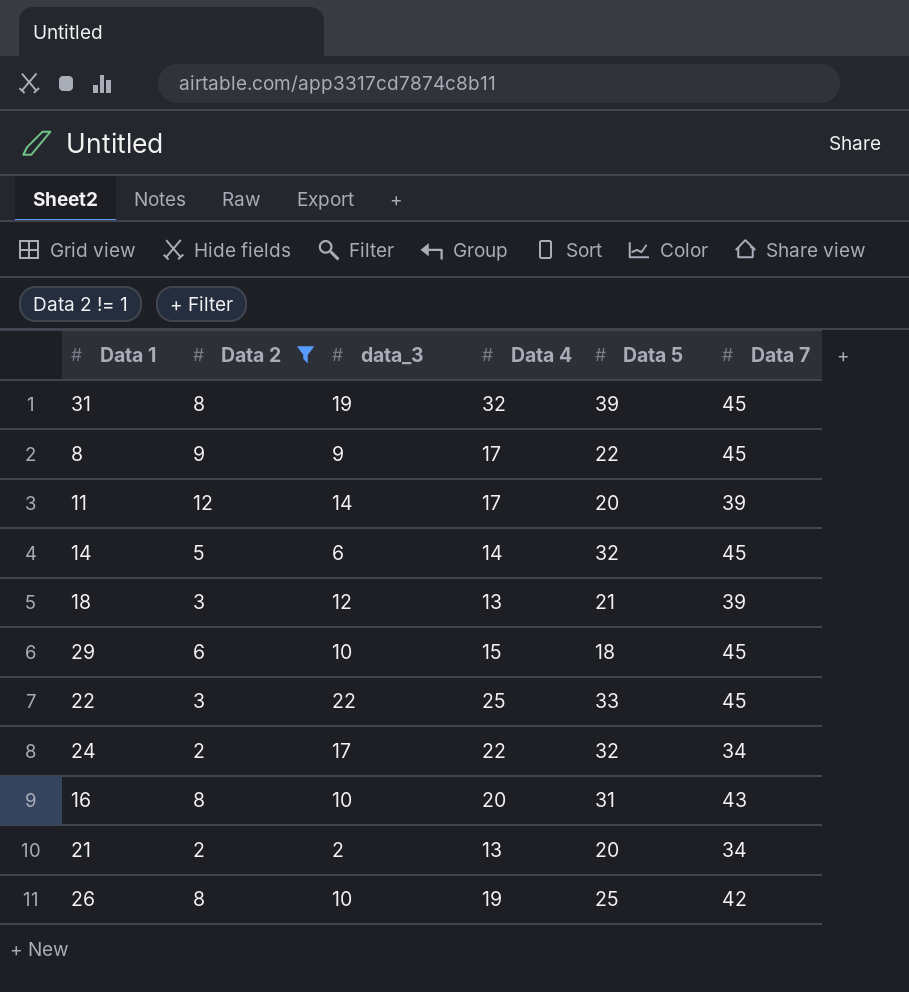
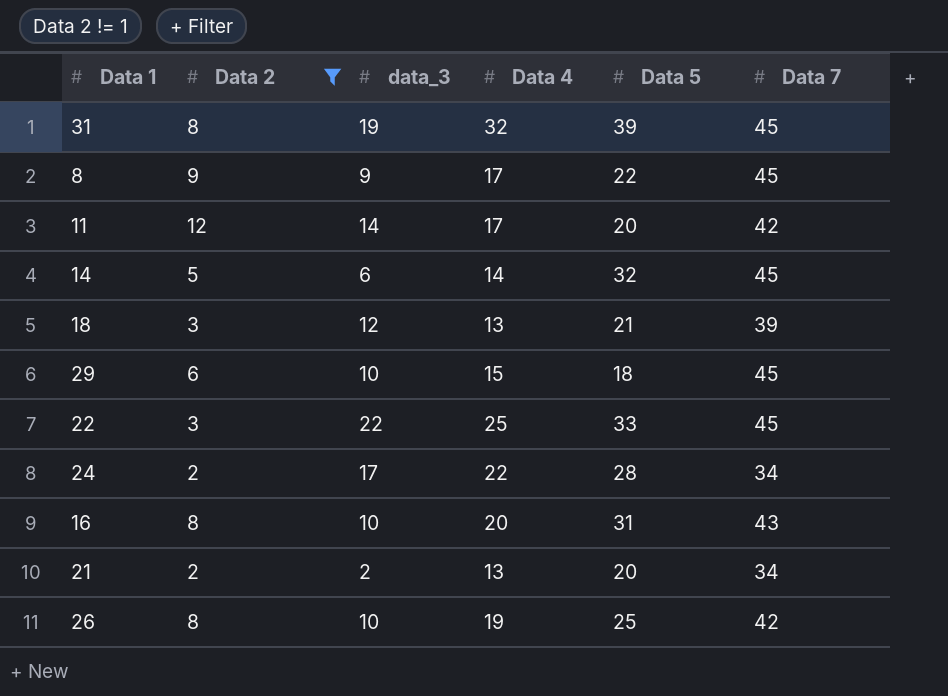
11 | Data 7: 39 -> 42
24 | Data 5: 32 -> 28

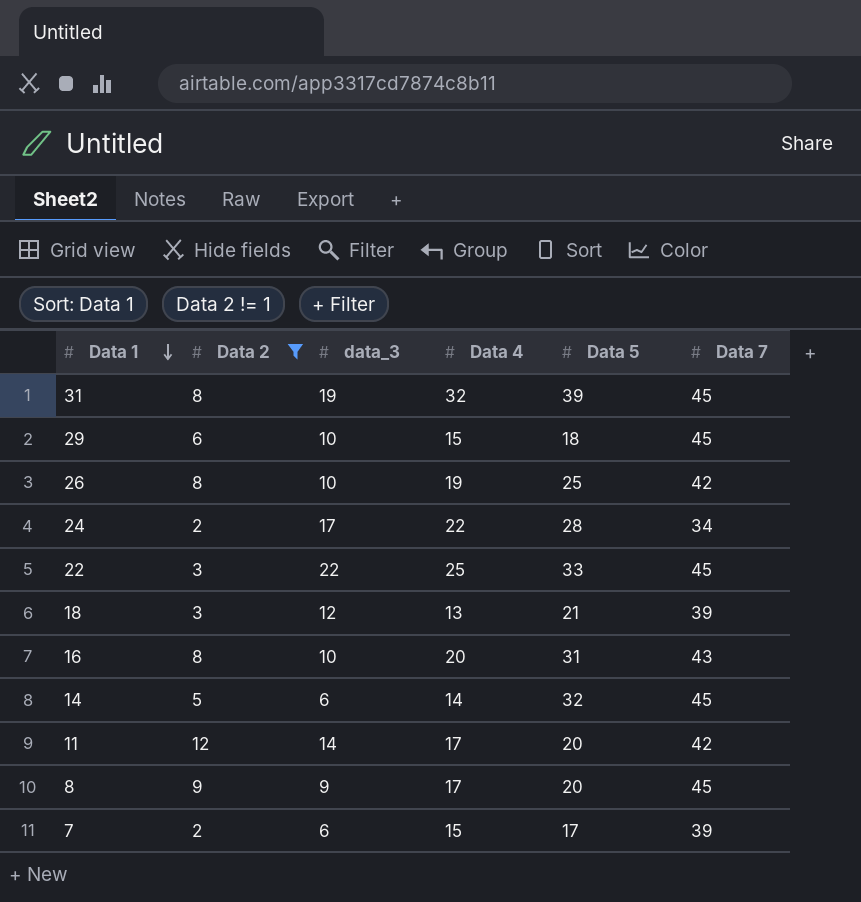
row order: none -> Data 1 descending
row 21: 2 | 2 | 13 | 20 | 34 -> none
8 | Data 5: 22 -> 20
row 7: none -> 2 | 6 | 15 | 17 | 39

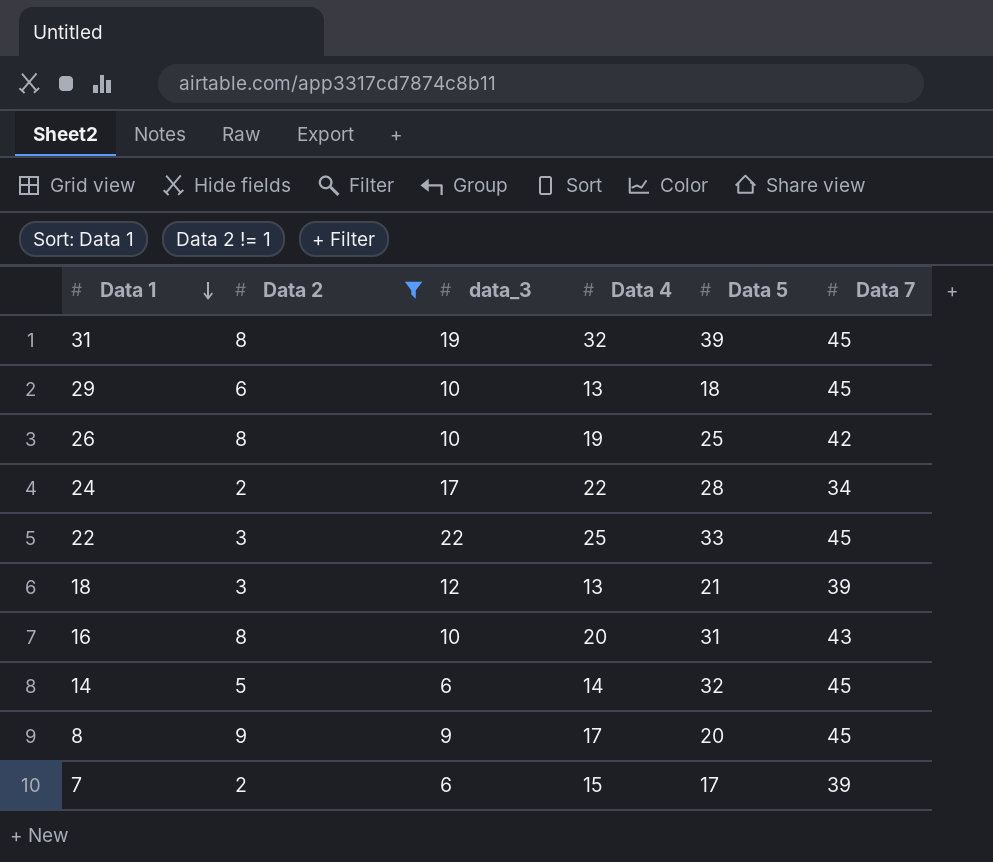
row 11: 12 | 14 | 17 | 20 | 42 -> none
29 | Data 4: 15 -> 13

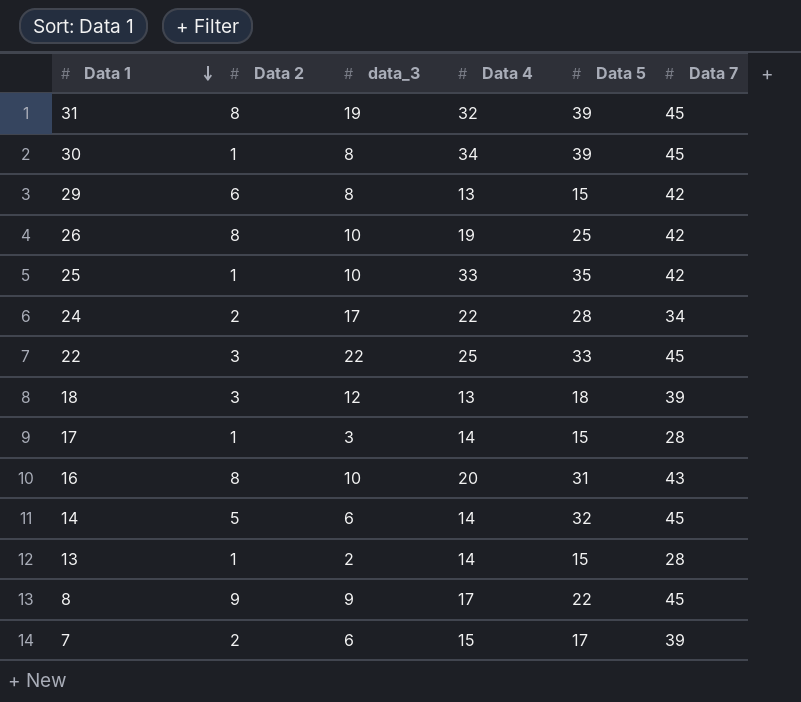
filter: Data 2 != 1 -> none
29 | data_3: 10 -> 8
29 | Data 5: 18 -> 15
29 | Data 7: 45 -> 42
18 | Data 5: 21 -> 18
8 | Data 5: 20 -> 22

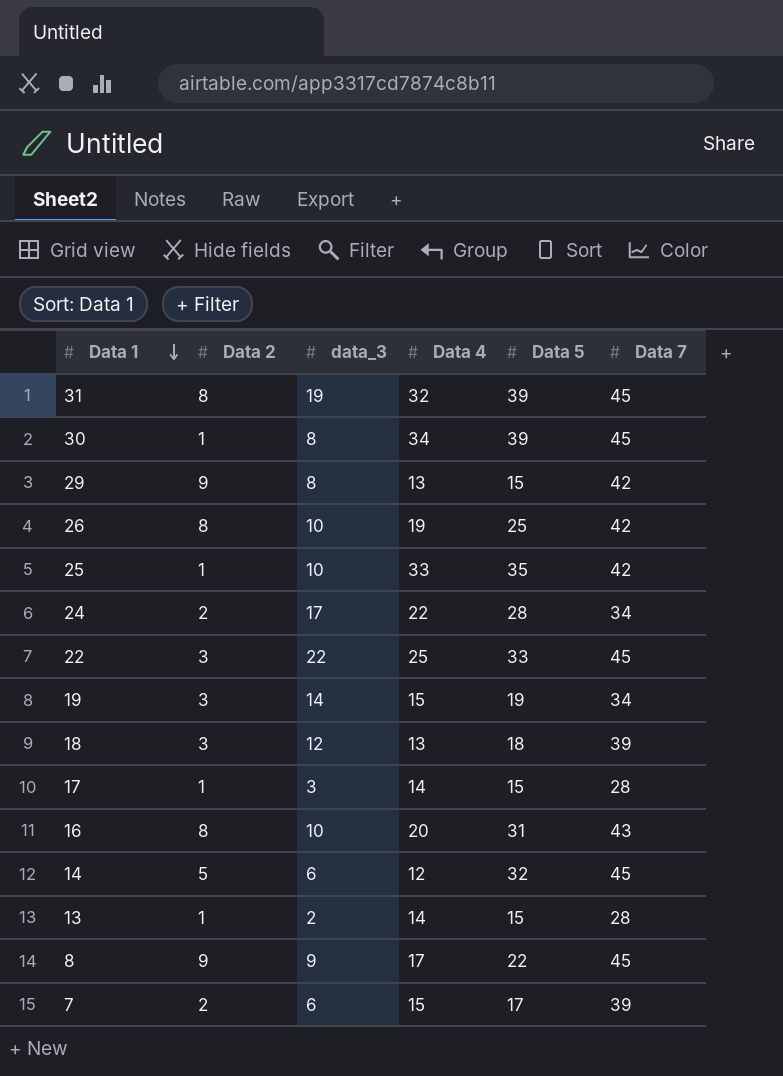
29 | Data 2: 6 -> 9
row 19: none -> 3 | 14 | 15 | 19 | 34
14 | Data 4: 14 -> 12

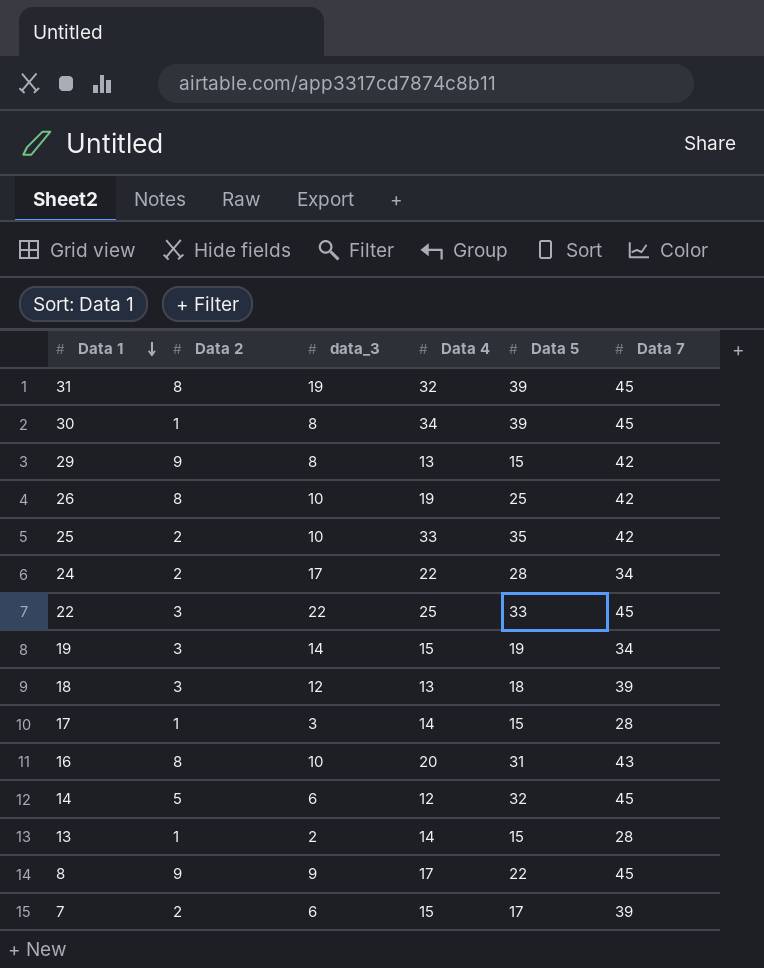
25 | Data 2: 1 -> 2

